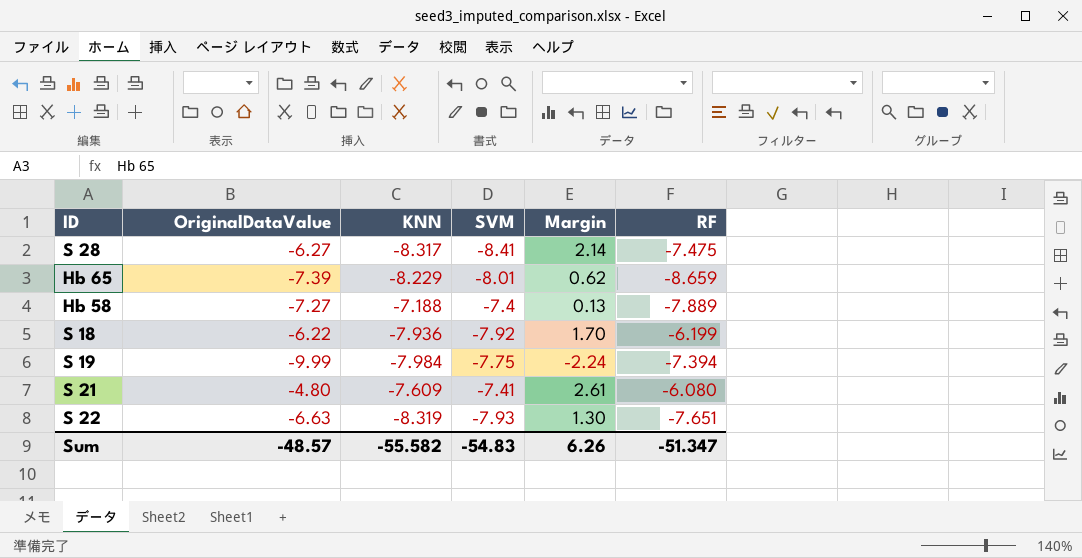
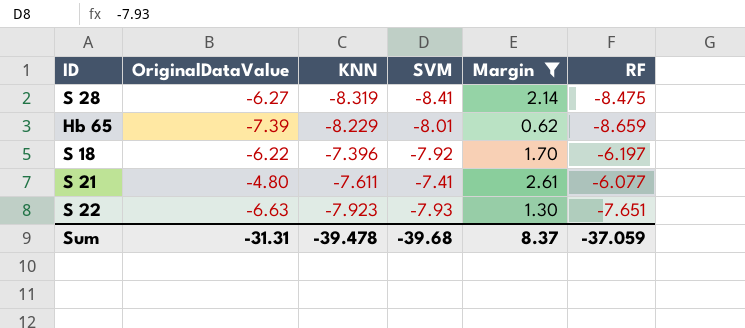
filter: none -> Margin >= 0.62
S 28 | KNN: -8.317 -> -8.319
S 28 | RF: -7.475 -> -8.475
S 18 | KNN: -7.936 -> -7.396
S 18 | RF: -6.199 -> -6.197
S 21 | KNN: -7.609 -> -7.611
S 21 | RF: -6.080 -> -6.077
S 22 | KNN: -8.319 -> -7.923
Sum | OriginalDataValue: -48.57 -> -31.31
Sum | KNN: -55.582 -> -39.478
Sum | SVM: -54.83 -> -39.68
Sum | Margin: 6.26 -> 8.37
Sum | RF: -51.347 -> -37.059

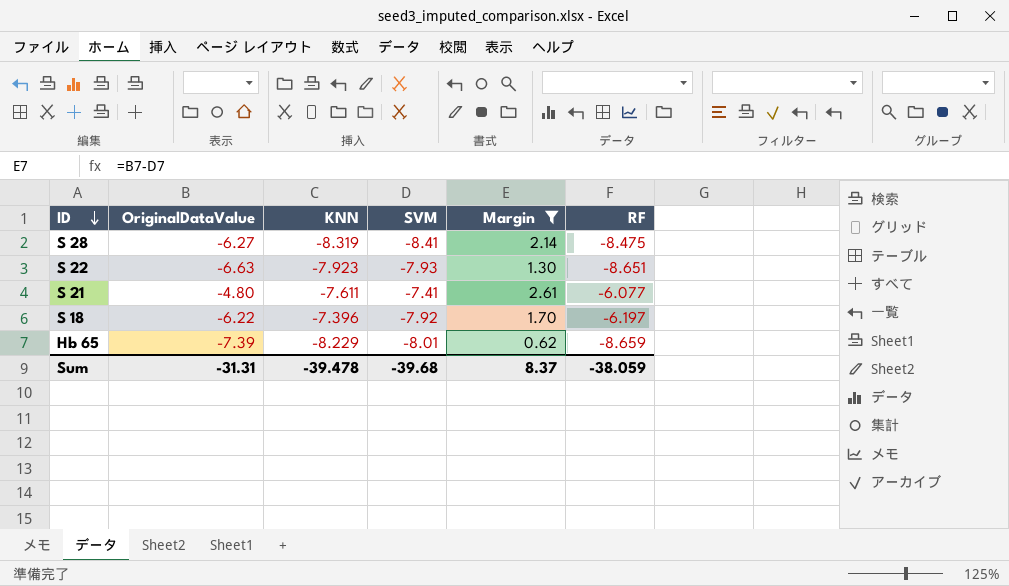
row order: none -> ID descending
S 22 | RF: -7.651 -> -8.651
Sum | RF: -37.059 -> -38.059

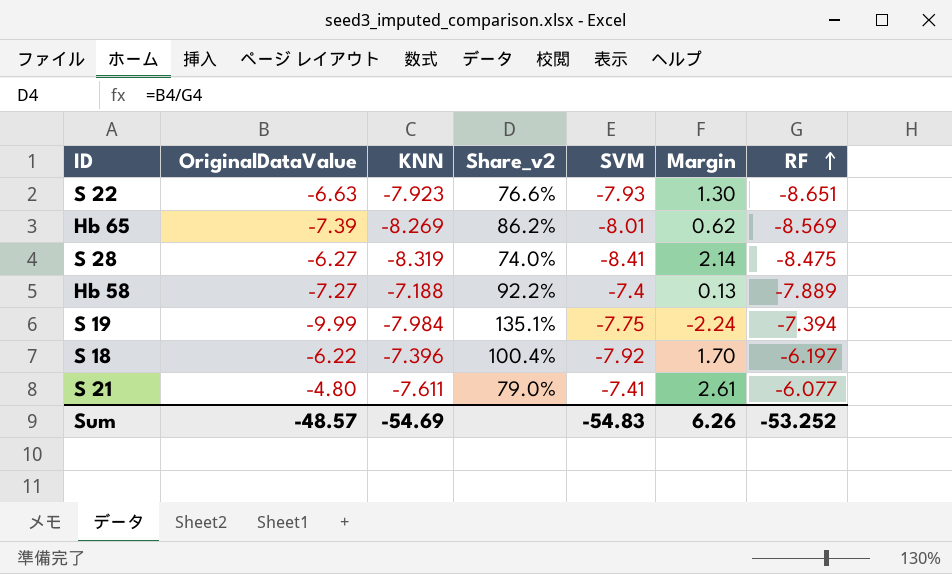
filter: Margin >= 0.62 -> none
row order: ID descending -> RF ascending
column Share_v2 | formula: none -> [OriginalDataValue] / [RF]
Hb 65 | KNN: -8.229 -> -8.269
Hb 65 | RF: -8.659 -> -8.569
Sum | OriginalDataValue: -31.31 -> -48.57
Sum | KNN: -39.478 -> -54.69
Sum | SVM: -39.68 -> -54.83
Sum | Margin: 8.37 -> 6.26
Sum | RF: -38.059 -> -53.252

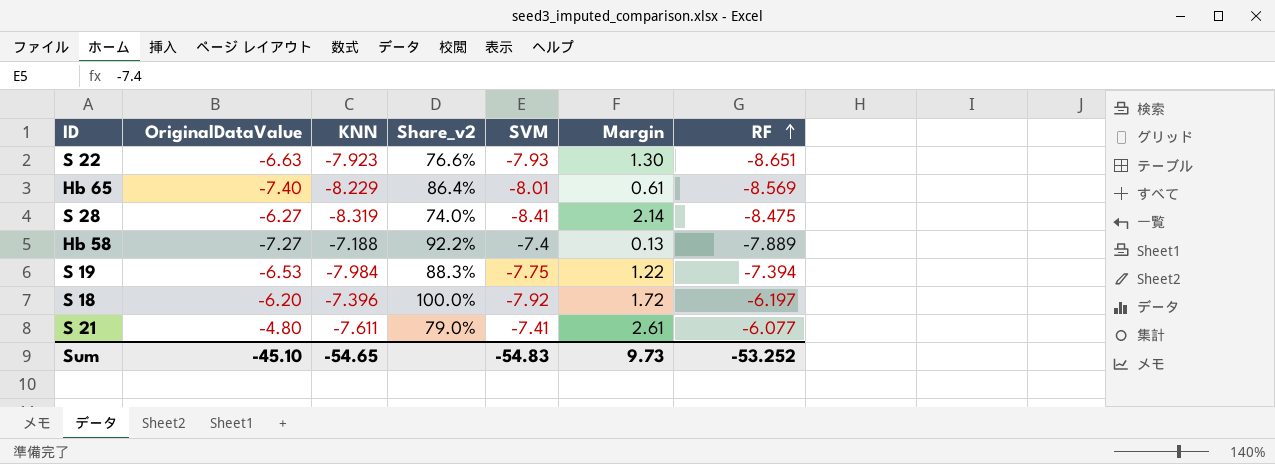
Hb 65 | OriginalDataValue: -7.39 -> -7.40
Hb 65 | KNN: -8.269 -> -8.229
Hb 65 | Share_v2: 86.2% -> 86.4%
Hb 65 | Margin: 0.62 -> 0.61
S 19 | OriginalDataValue: -9.99 -> -6.53
S 19 | Share_v2: 135.1% -> 88.3%
S 19 | Margin: -2.24 -> 1.22
S 18 | OriginalDataValue: -6.22 -> -6.20
S 18 | Share_v2: 100.4% -> 100.0%
S 18 | Margin: 1.70 -> 1.72
Sum | OriginalDataValue: -48.57 -> -45.10
Sum | KNN: -54.69 -> -54.65
Sum | Margin: 6.26 -> 9.73

